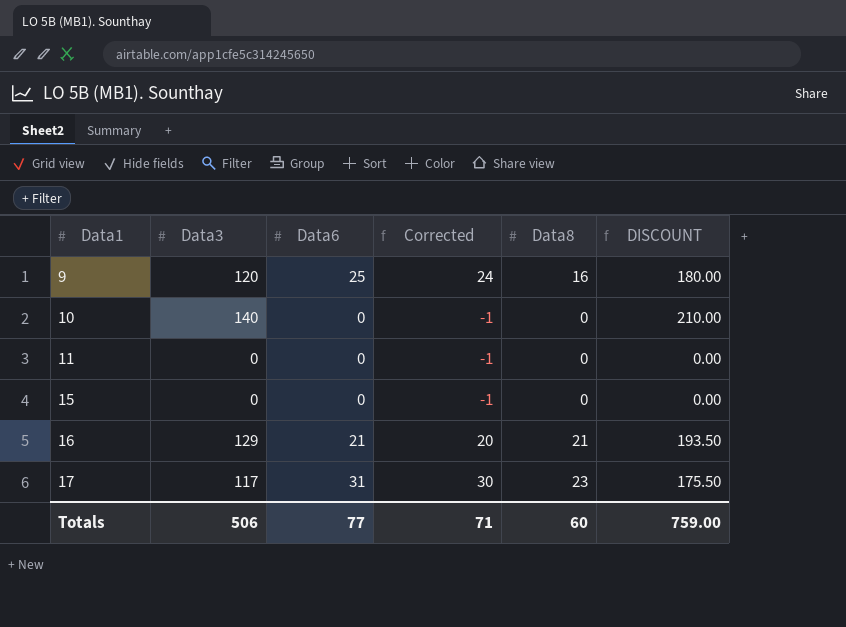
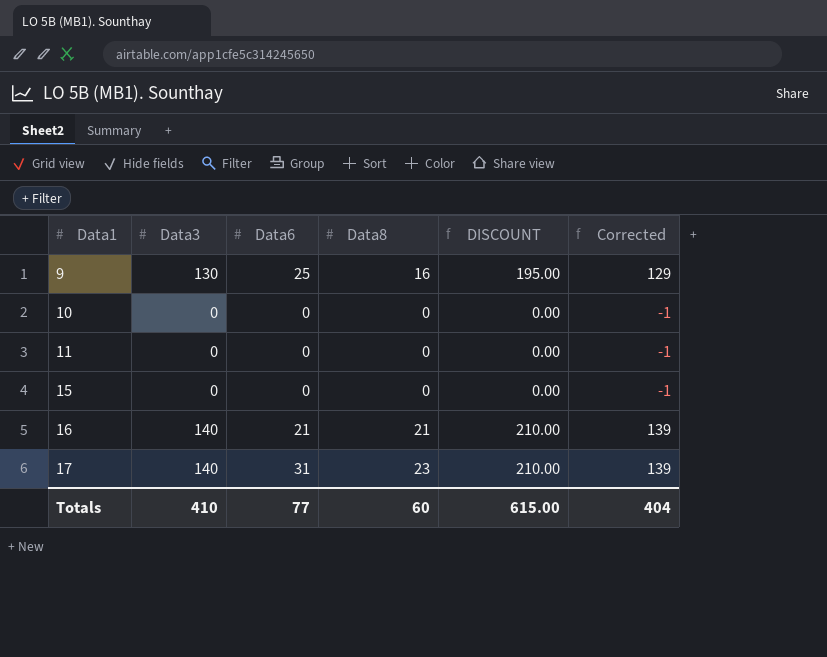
column Corrected | formula: [Data6] - 1 -> [Data3] - 1
column Corrected | position: 4 -> 6
9 | Data3: 120 -> 130
9 | DISCOUNT: 180.00 -> 195.00
10 | Data3: 140 -> 0
10 | DISCOUNT: 210.00 -> 0.00
16 | Data3: 129 -> 140
16 | DISCOUNT: 193.50 -> 210.00
17 | Data3: 117 -> 140
17 | DISCOUNT: 175.50 -> 210.00
Totals | Data3: 506 -> 410
Totals | DISCOUNT: 759.00 -> 615.00
Totals | Corrected: 71 -> 404

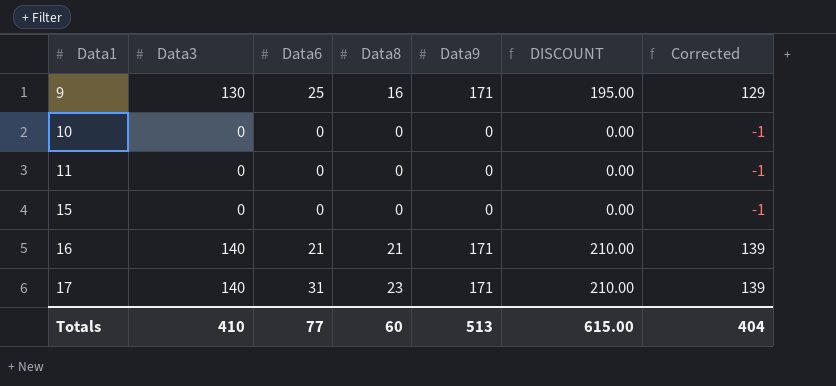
column Data9 | position: none -> 5

